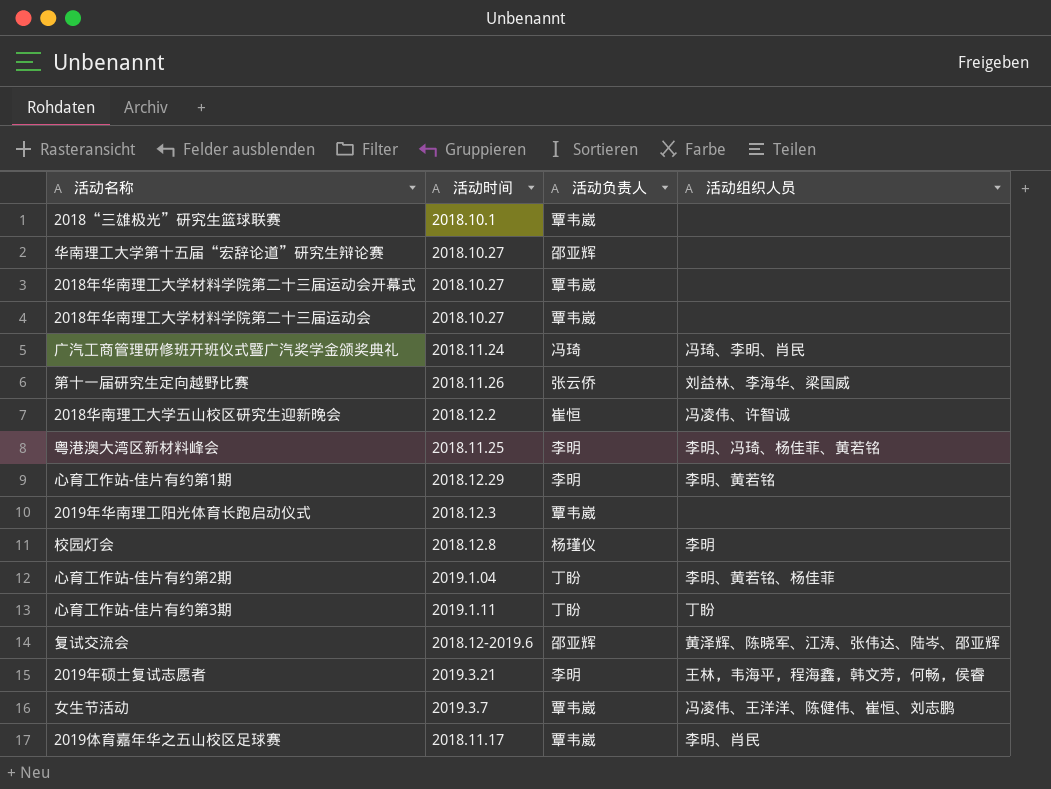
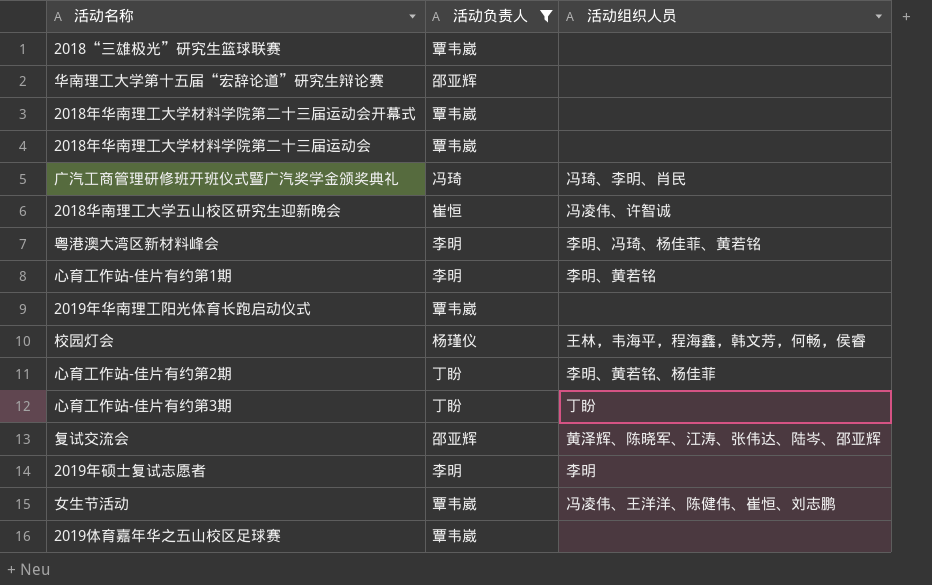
filter: none -> 活动负责人 != 张云侨
column 活动时间 | position: 2 -> none
校园灯会 | 活动组织人员: 李明 -> 王林，韦海平，程海鑫，韩文芳，何畅，侯睿
2019年硕士复试志愿者 | 活动组织人员: 王林，韦海平，程海鑫，韩文芳，何畅，侯睿 -> 李明
2019体育嘉年华之五山校区足球赛 | 活动组织人员: 李明、肖民 -> none

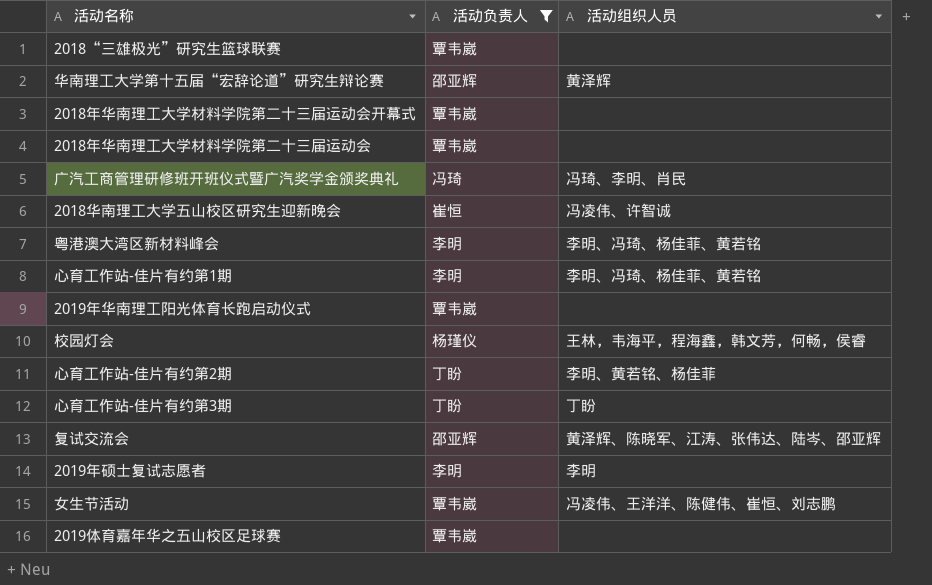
华南理工大学第十五届“宏辞论道”研究生辩论赛 | 活动组织人员: none -> 黄泽辉
心育工作站-佳片有约第1期 | 活动组织人员: 李明、黄若铭 -> 李明、冯琦、杨佳菲、黄若铭

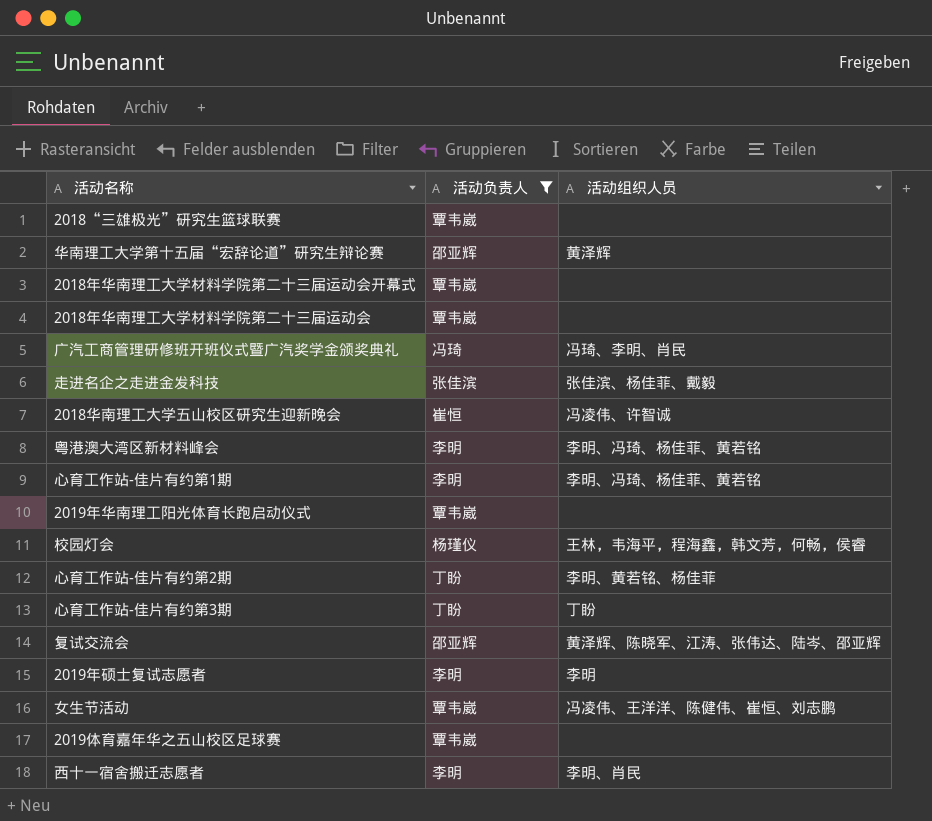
row 走进名企之走进金发科技: none -> 张佳滨 | 张佳滨、杨佳菲、戴毅
row 西十一宿舍搬迁志愿者: none -> 李明 | 李明、肖民

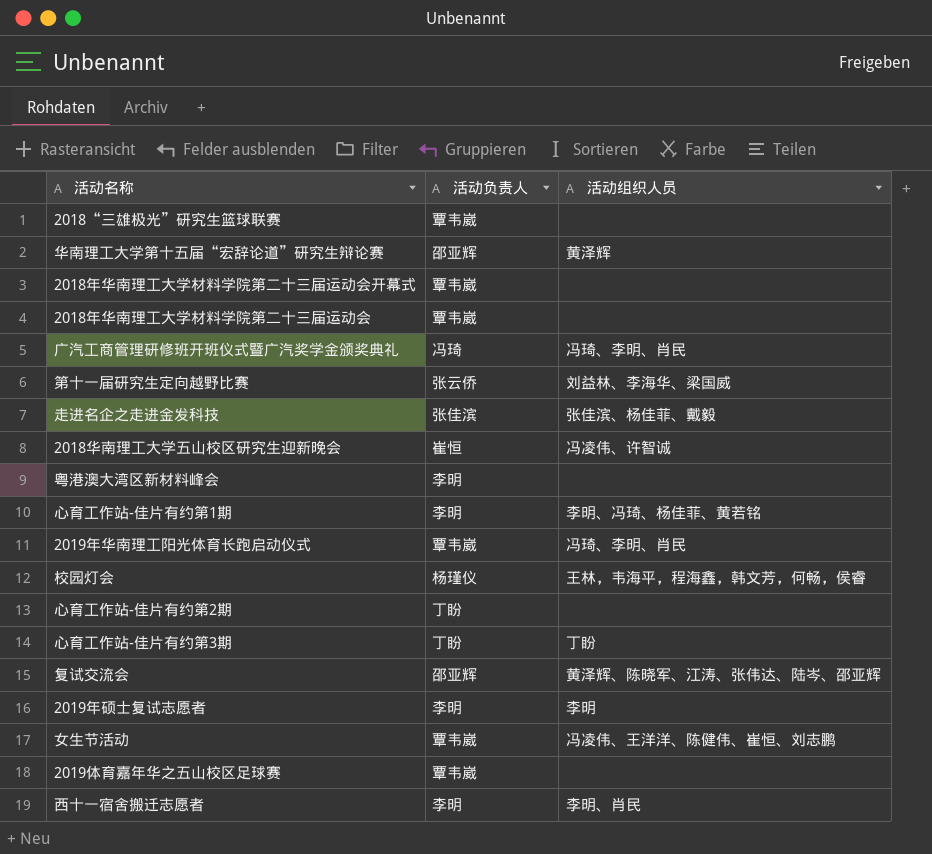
filter: 活动负责人 != 张云侨 -> none
粤港澳大湾区新材料峰会 | 活动组织人员: 李明、冯琦、杨佳菲、黄若铭 -> none
2019年华南理工阳光体育长跑启动仪式 | 活动组织人员: none -> 冯琦、李明、肖民
心育工作站-佳片有约第2期 | 活动组织人员: 李明、黄若铭、杨佳菲 -> none

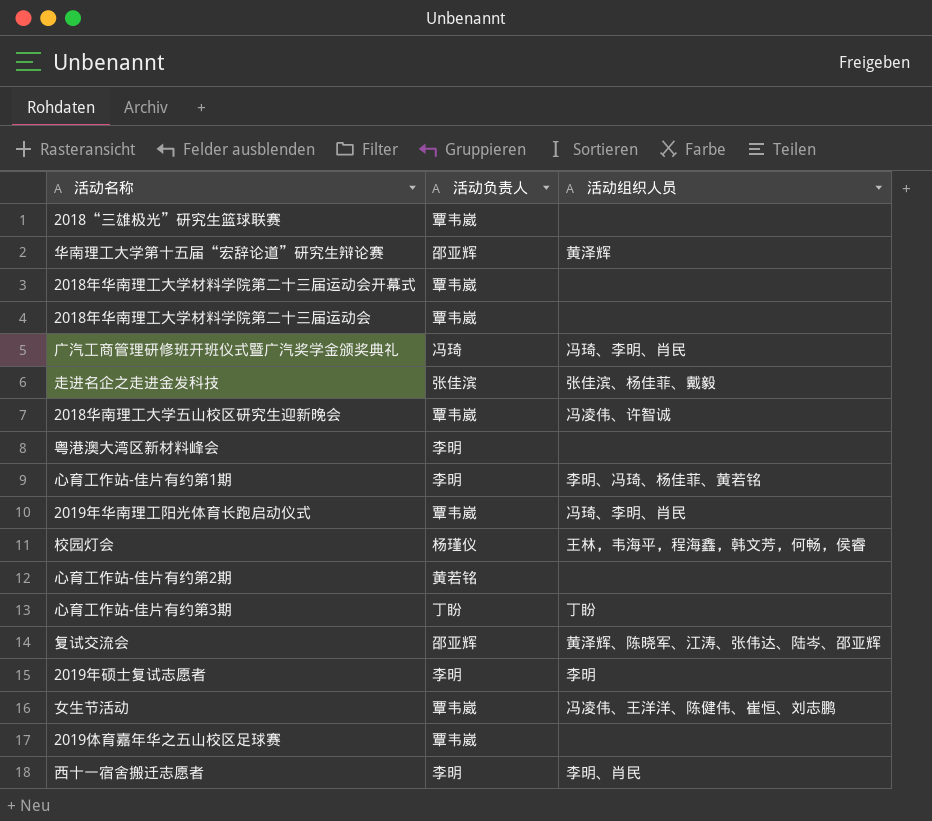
row 第十一届研究生定向越野比赛: 张云侨 | 刘益林、李海华、梁国威 -> none
2018华南理工大学五山校区研究生迎新晚会 | 活动负责人: 崔恒 -> 覃韦崴
心育工作站-佳片有约第2期 | 活动负责人: 丁盼 -> 黄若铭

